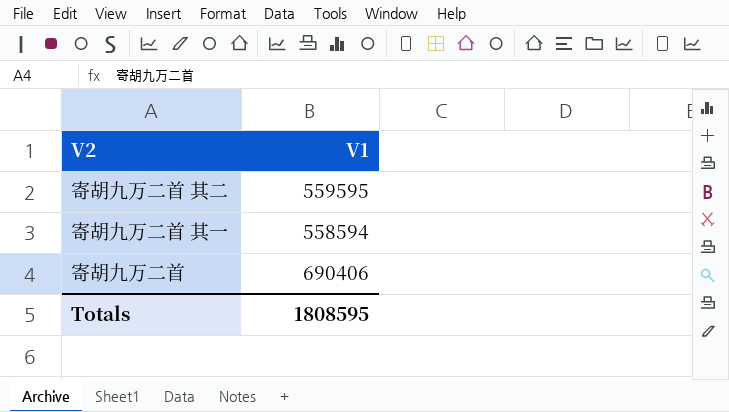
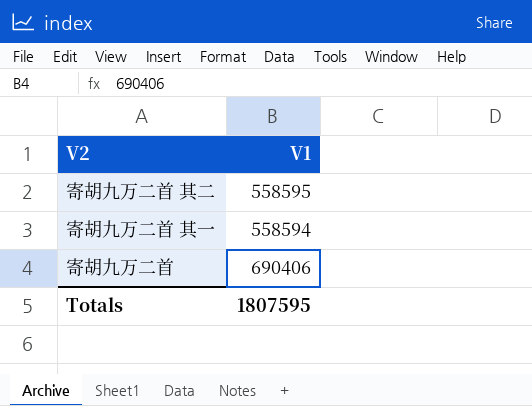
寄胡九万二首 其二 | V1: 559595 -> 558595
Totals | V1: 1808595 -> 1807595

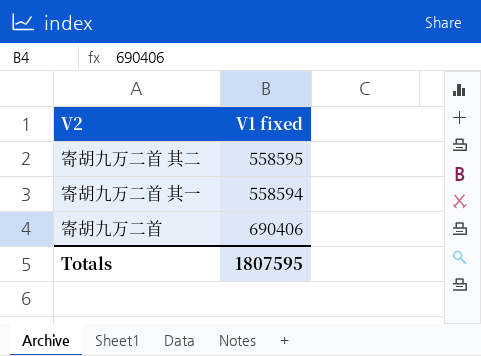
column name: V1 -> V1 fixed

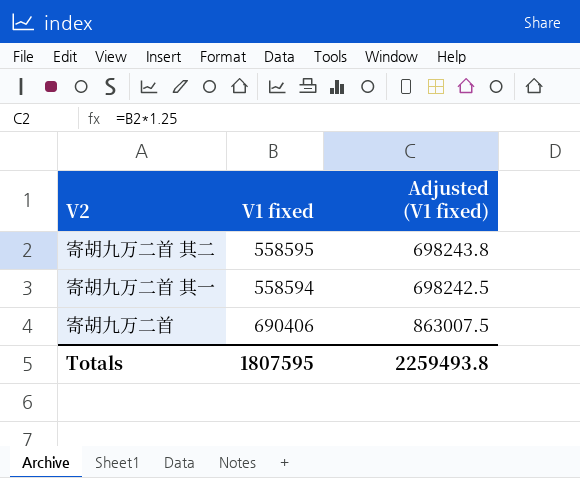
column Adjusted (V1 fixed) | formula: none -> [V1 fixed] * 1.25

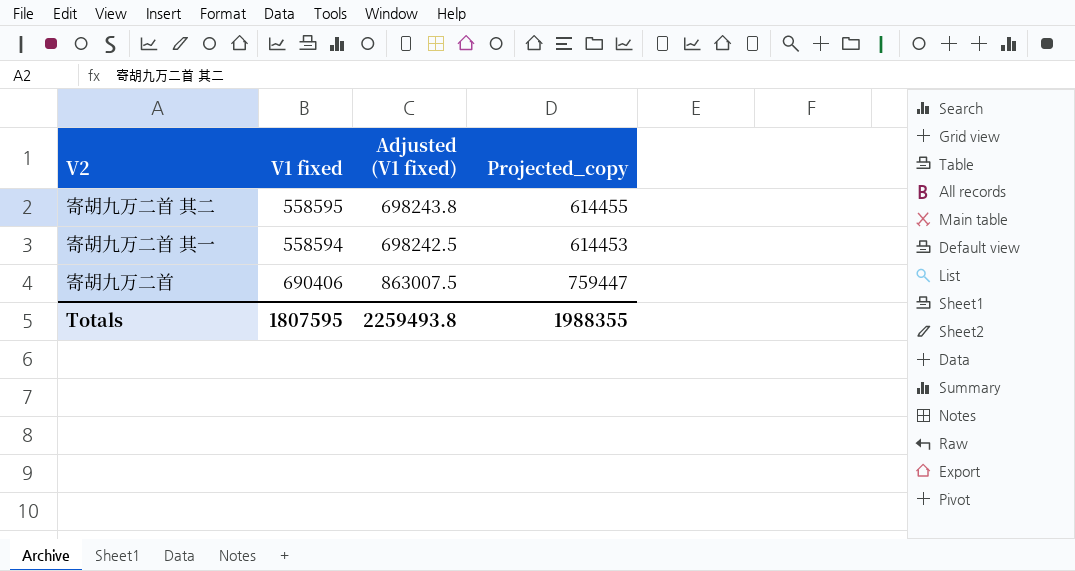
column Projected_copy | formula: none -> [V1 fixed] * 1.1

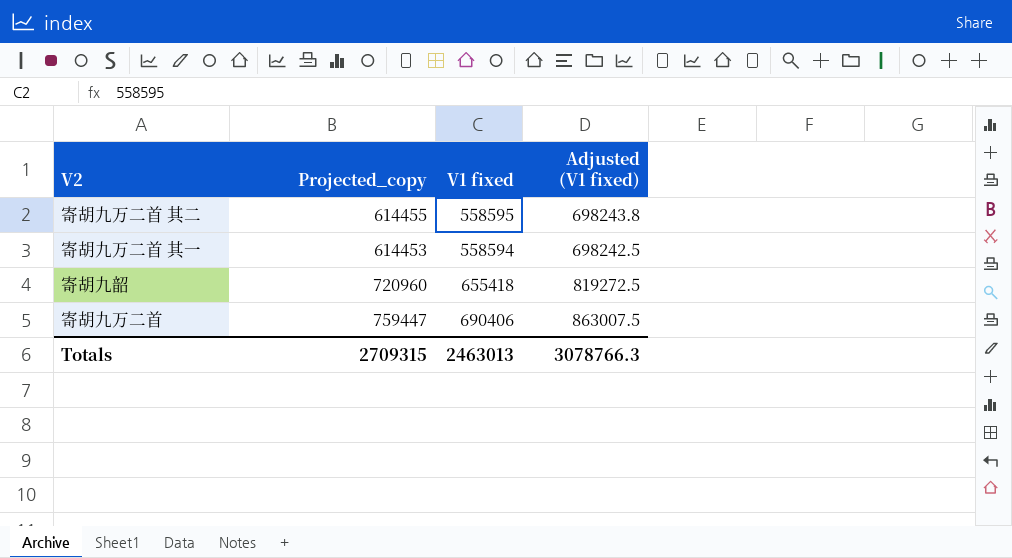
column Projected_copy | position: 4 -> 2
row 寄胡九韶: none -> 720960 | 655418 | 819272.5
Totals | Projected_copy: 1988355 -> 2709315
Totals | V1 fixed: 1807595 -> 2463013
Totals | Adjusted (V1 fixed): 2259493.8 -> 3078766.3

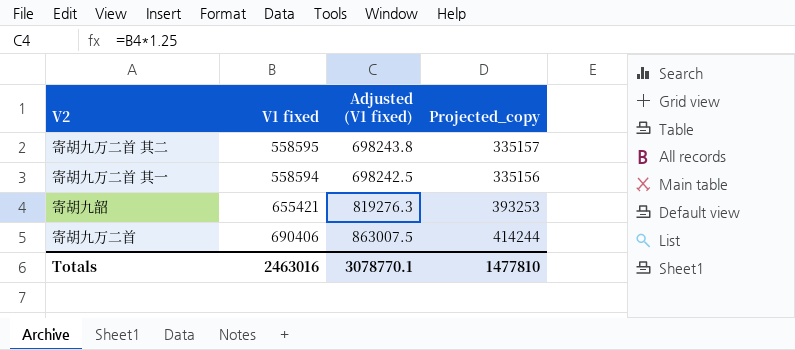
column Projected_copy | formula: [V1 fixed] * 1.1 -> [V1 fixed] * 0.6
column Projected_copy | position: 2 -> 4
寄胡九韶 | V1 fixed: 655418 -> 655421
寄胡九韶 | Adjusted (V1 fixed): 819272.5 -> 819276.3
Totals | V1 fixed: 2463013 -> 2463016
Totals | Adjusted (V1 fixed): 3078766.3 -> 3078770.1
Totals | Projected_copy: 2709315 -> 1477810

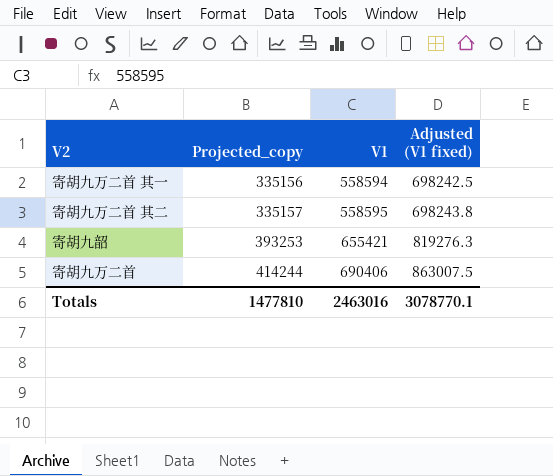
row order: none -> Projected_copy ascending
column Projected_copy | position: 4 -> 2
column name: V1 fixed -> V1

